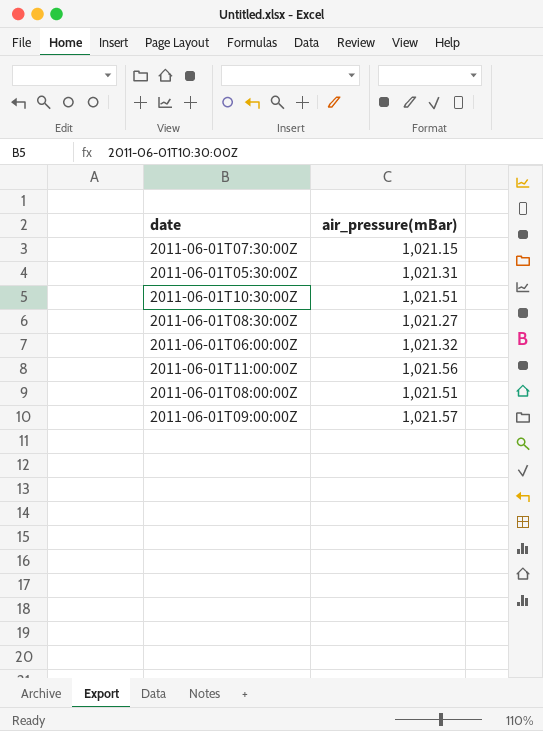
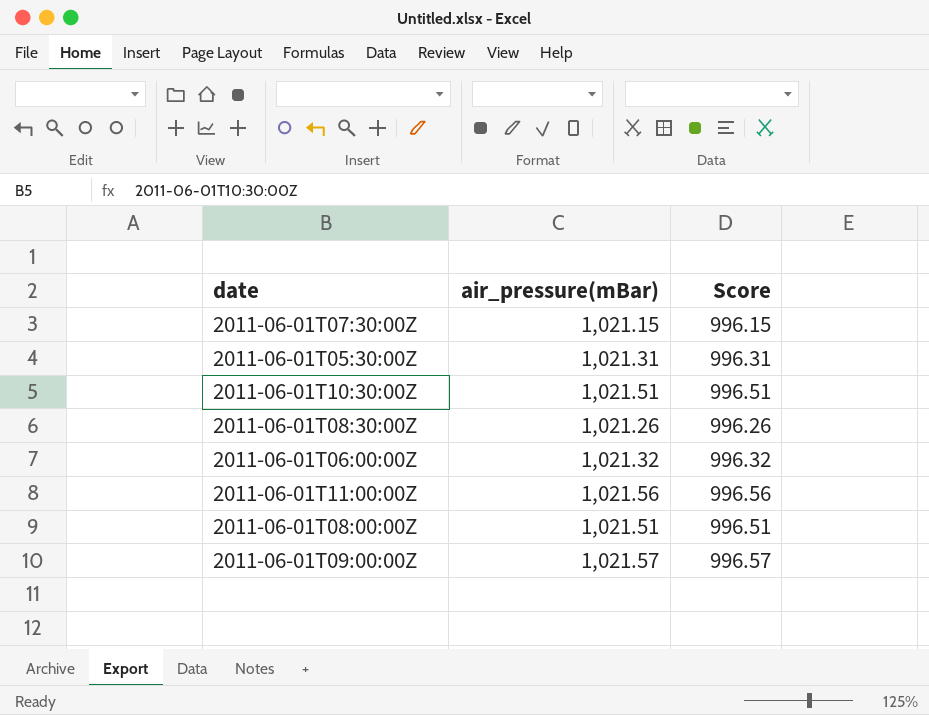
column Score | formula: none -> [air_pressure(mBar)] - 25
2011-06-01T08:30:00Z | air_pressure(mBar): 1,021.27 -> 1,021.26

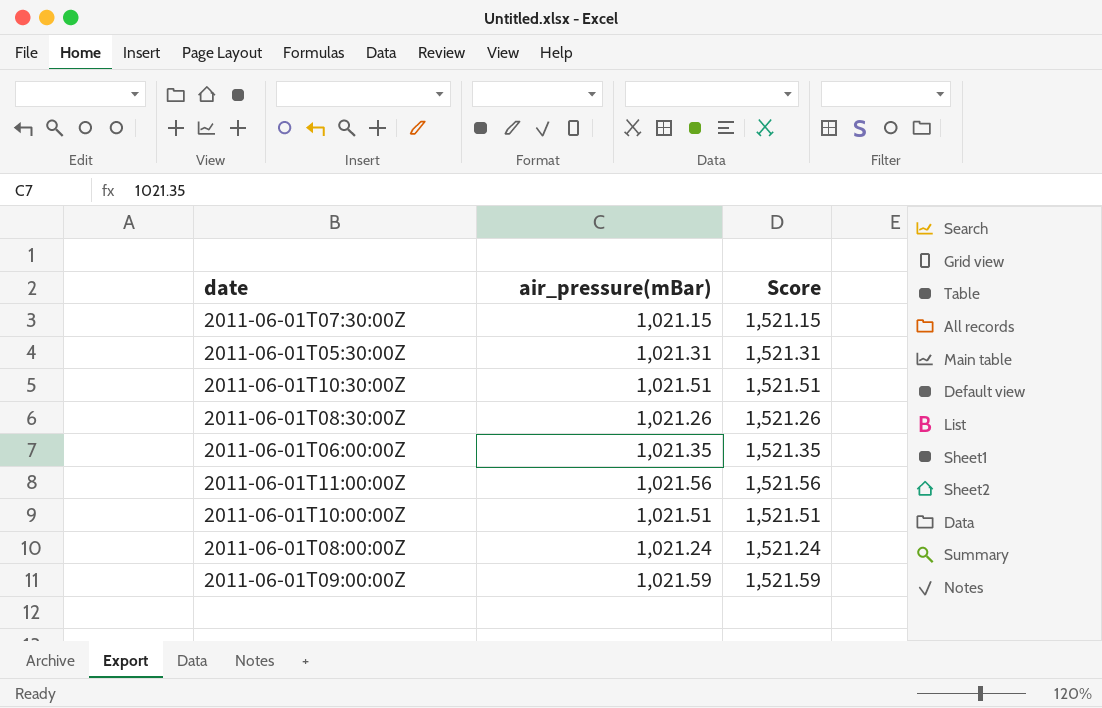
column Score | formula: [air_pressure(mBar)] - 25 -> [air_pressure(mBar)] + 500
2011-06-01T06:00:00Z | air_pressure(mBar): 1,021.32 -> 1,021.35
row 2011-06-01T10:00:00Z: none -> 1,021.51 | 1,521.51
2011-06-01T08:00:00Z | air_pressure(mBar): 1,021.51 -> 1,021.24
2011-06-01T09:00:00Z | air_pressure(mBar): 1,021.57 -> 1,021.59

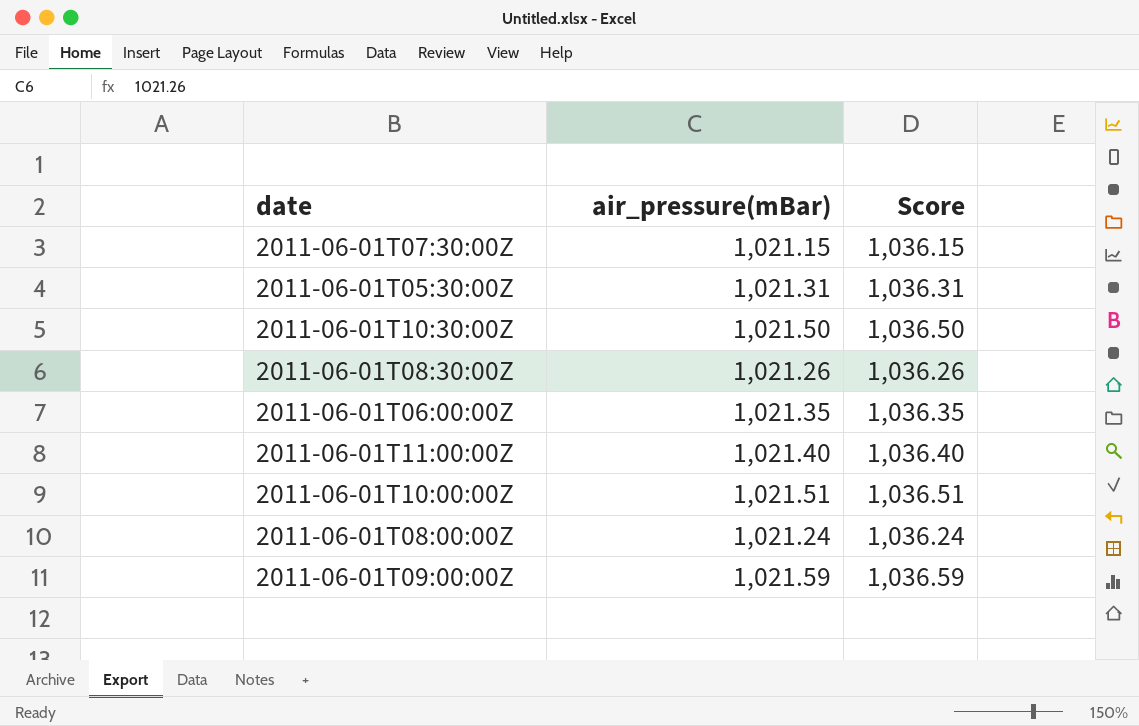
column Score | formula: [air_pressure(mBar)] + 500 -> [air_pressure(mBar)] + 15
2011-06-01T10:30:00Z | air_pressure(mBar): 1,021.51 -> 1,021.50
2011-06-01T11:00:00Z | air_pressure(mBar): 1,021.56 -> 1,021.40

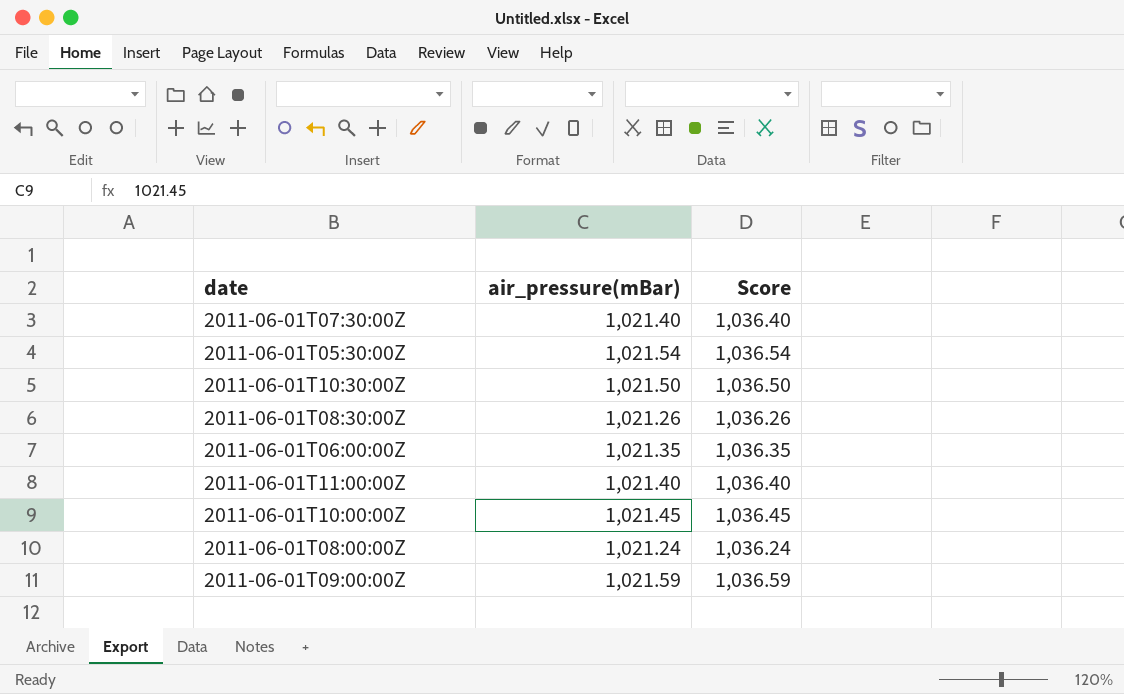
2011-06-01T07:30:00Z | air_pressure(mBar): 1,021.15 -> 1,021.40
2011-06-01T07:30:00Z | Score: 1,036.15 -> 1,036.40
2011-06-01T05:30:00Z | air_pressure(mBar): 1,021.31 -> 1,021.54
2011-06-01T05:30:00Z | Score: 1,036.31 -> 1,036.54
2011-06-01T10:00:00Z | air_pressure(mBar): 1,021.51 -> 1,021.45
2011-06-01T10:00:00Z | Score: 1,036.51 -> 1,036.45

